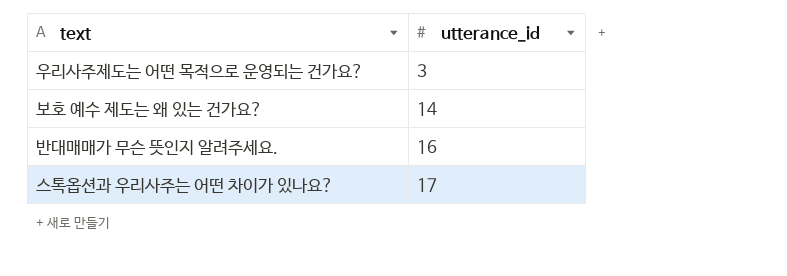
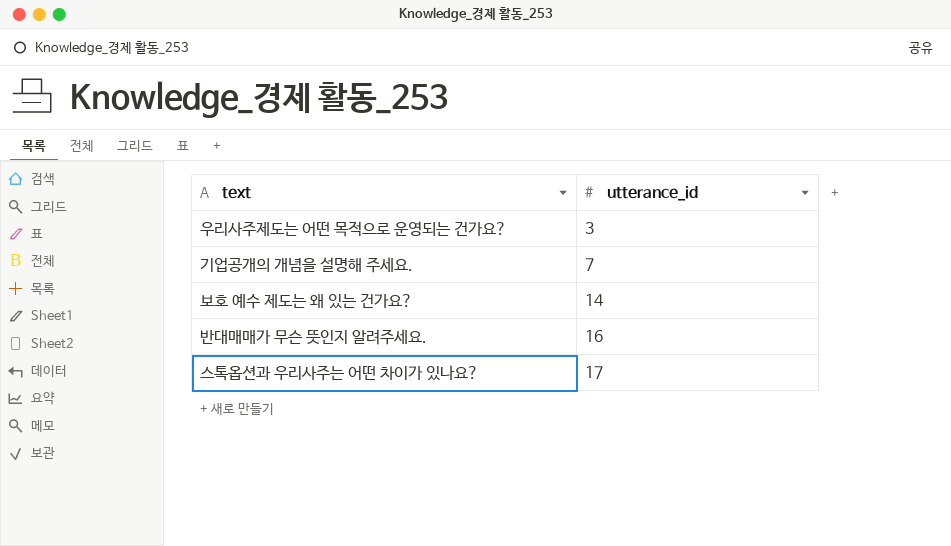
row 기업공개의 개념을 설명해 주세요.: none -> 7

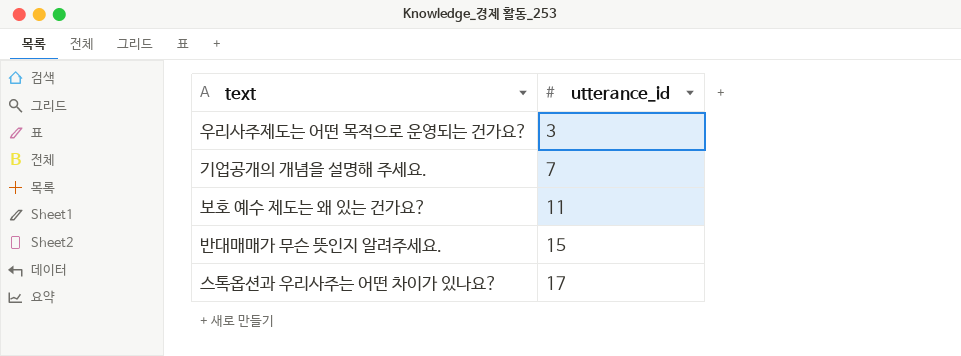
보호 예수 제도는 왜 있는 건가요? | utterance_id: 14 -> 11
반대매매가 무슨 뜻인지 알려주세요. | utterance_id: 16 -> 15

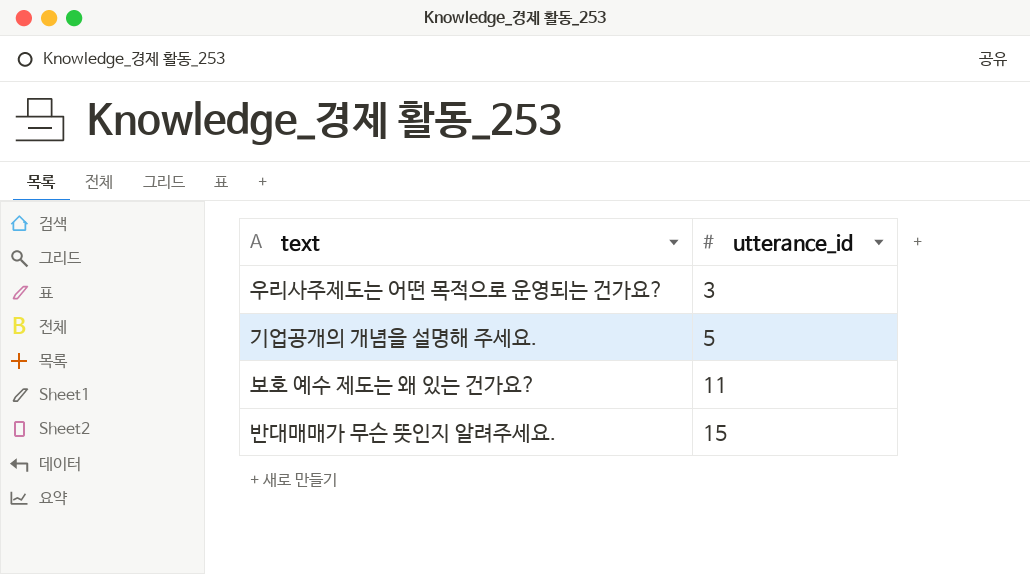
row 스톡옵션과 우리사주는 어떤 차이가 있나요?: 17 -> none
기업공개의 개념을 설명해 주세요. | utterance_id: 7 -> 5

